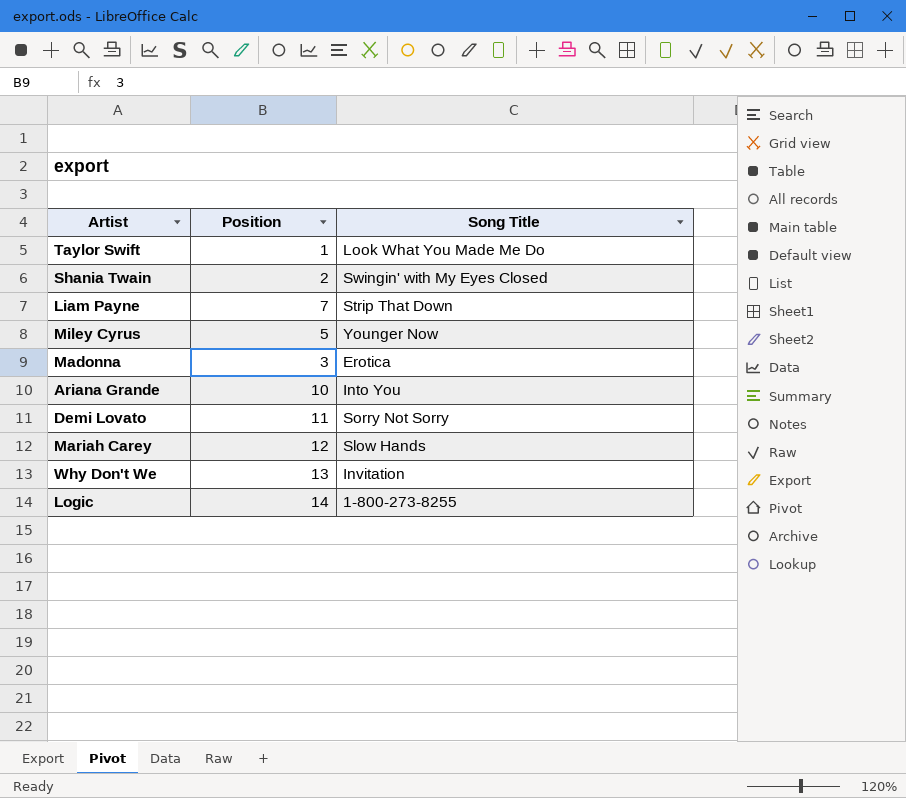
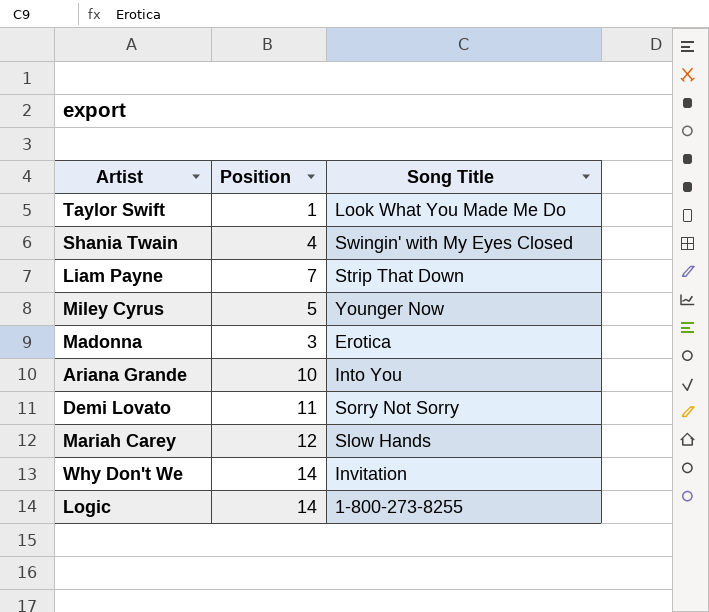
Shania Twain | Position: 2 -> 4
Why Don't We | Position: 13 -> 14

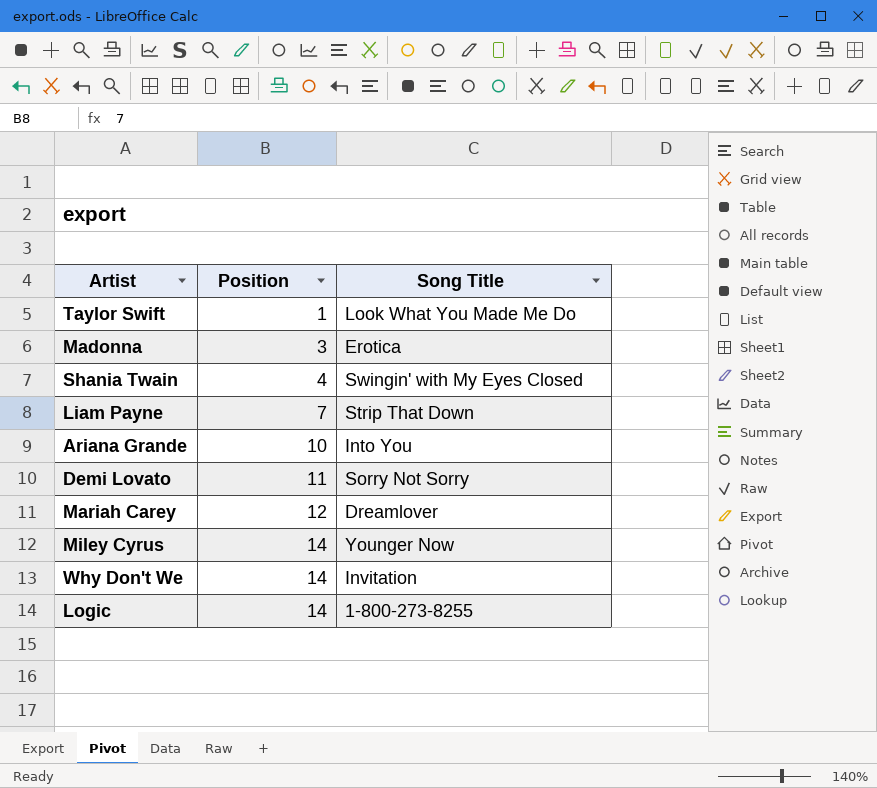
row order: none -> Position ascending
Mariah Carey | Song Title: Slow Hands -> Dreamlover
Miley Cyrus | Position: 5 -> 14

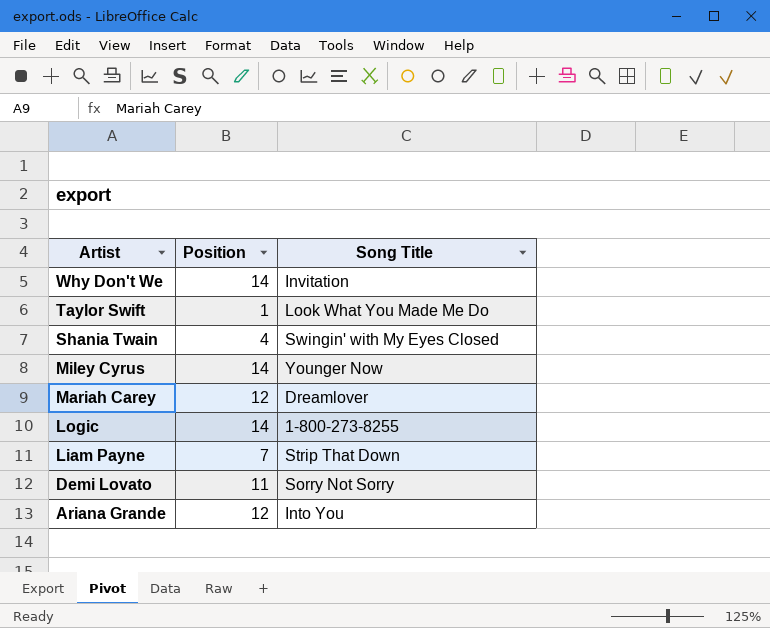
row order: Position ascending -> Artist descending
row Madonna: 3 | Erotica -> none
Ariana Grande | Position: 10 -> 12

